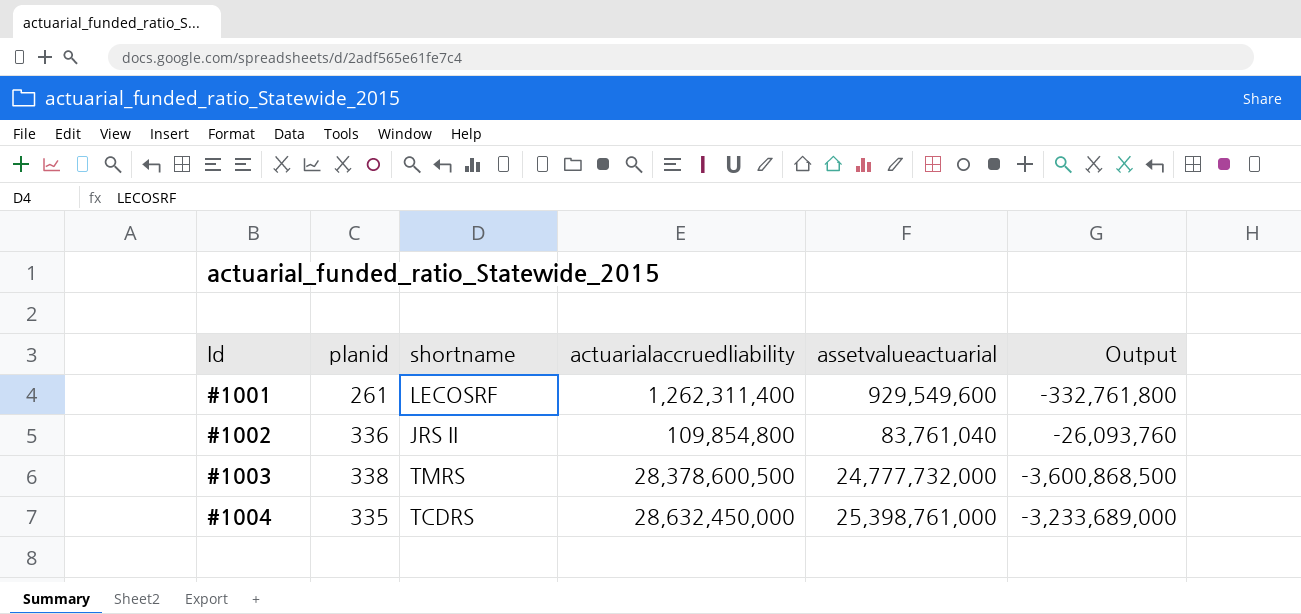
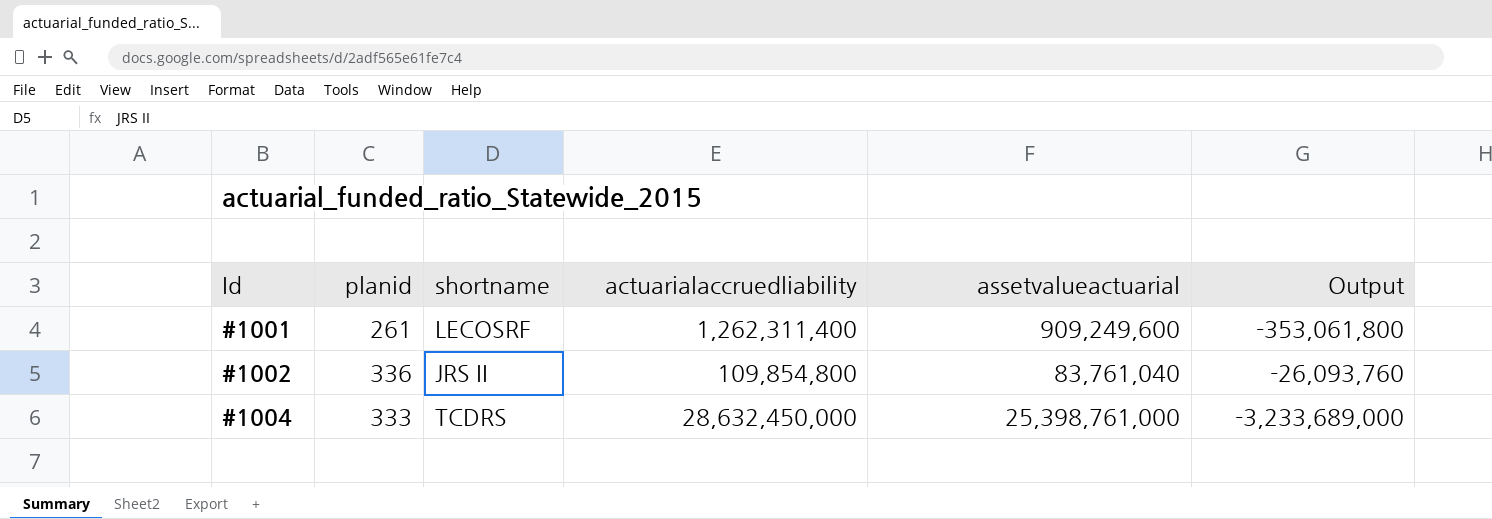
row #1003: 338 | TMRS | 28,378,600,500 | 24,777,732,000 | -3,600,868,500 -> none
#1001 | assetvalueactuarial: 929,549,600 -> 909,249,600
#1001 | Output: -332,761,800 -> -353,061,800
#1004 | planid: 335 -> 333

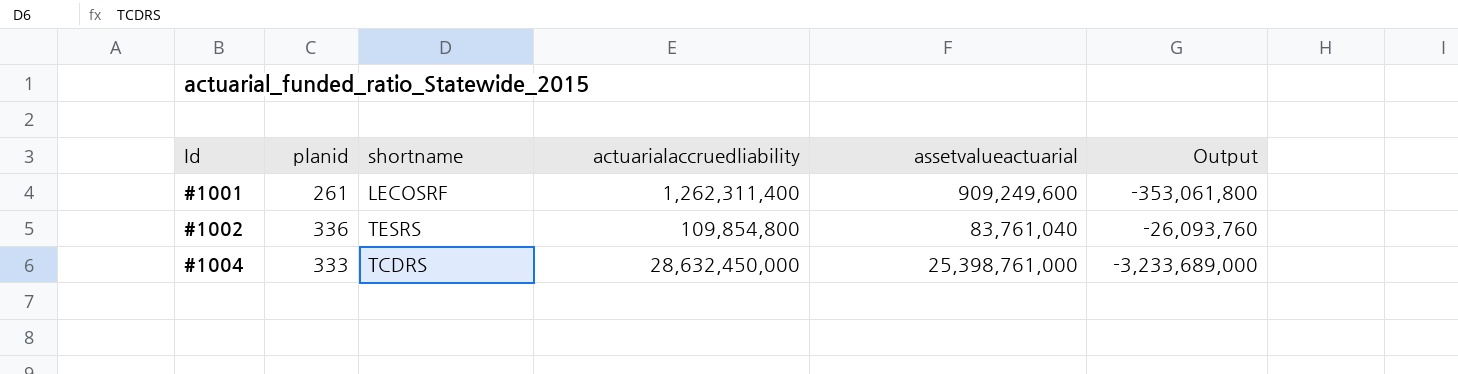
#1002 | shortname: JRS II -> TESRS

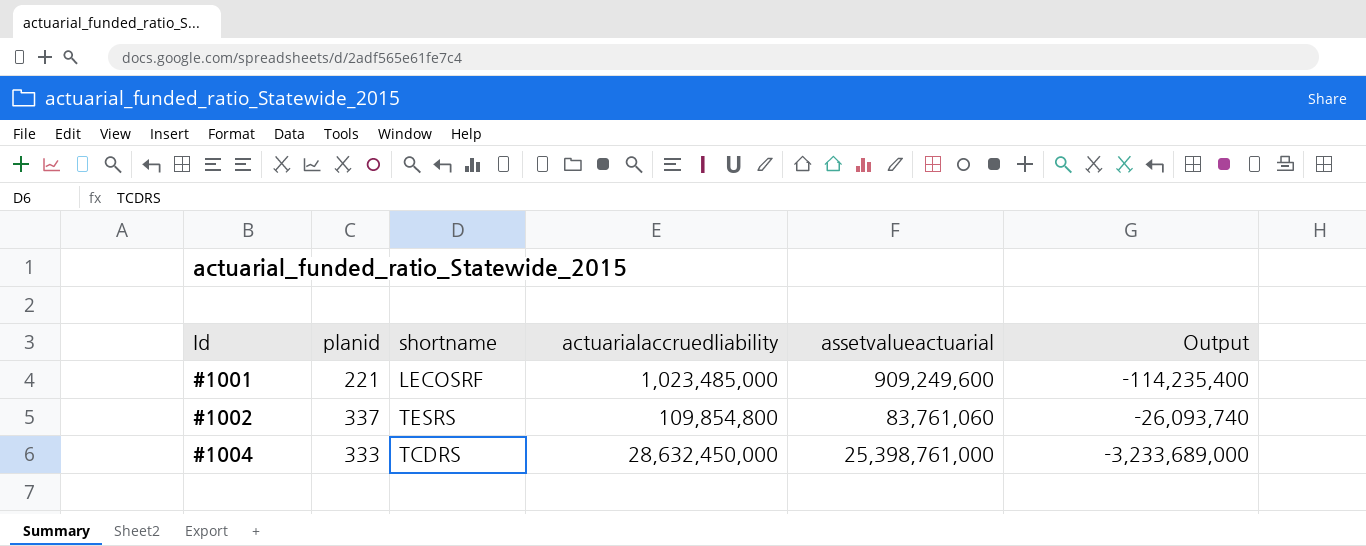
#1001 | planid: 261 -> 221
#1001 | actuarialaccruedliability: 1,262,311,400 -> 1,023,485,000
#1001 | Output: -353,061,800 -> -114,235,400
#1002 | planid: 336 -> 337
#1002 | assetvalueactuarial: 83,761,040 -> 83,761,060
#1002 | Output: -26,093,760 -> -26,093,740

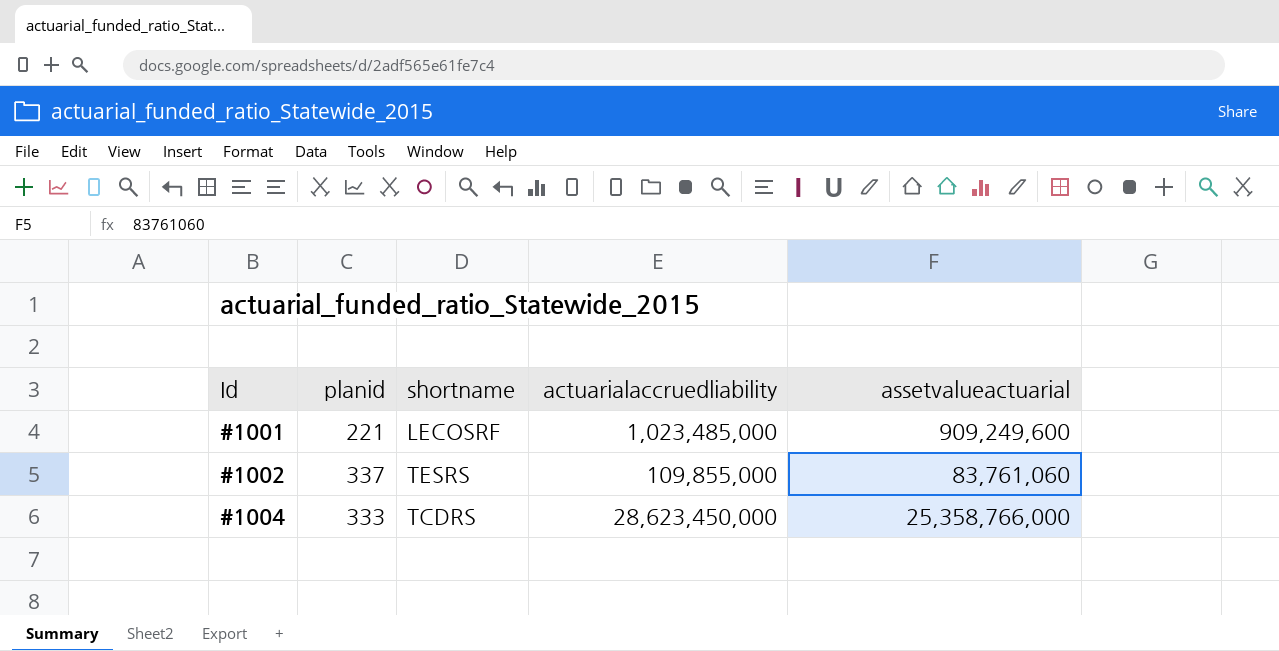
column Output | formula: [assetvalueactuarial] - [actuarialaccruedliability] -> none
#1002 | actuarialaccruedliability: 109,854,800 -> 109,855,000
#1004 | actuarialaccruedliability: 28,632,450,000 -> 28,623,450,000
#1004 | assetvalueactuarial: 25,398,761,000 -> 25,358,766,000

